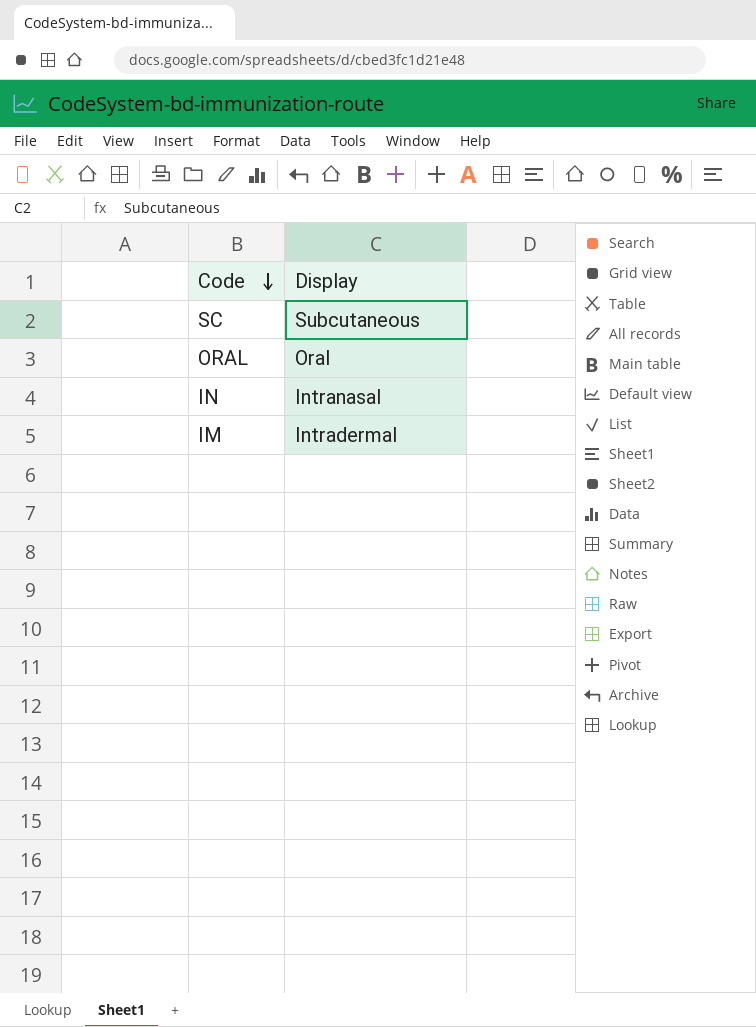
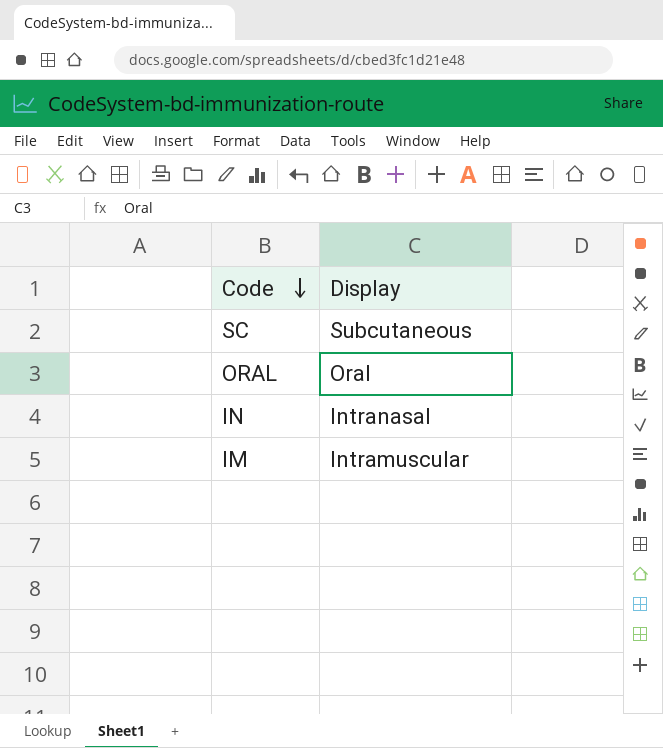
IM | Display: Intradermal -> Intramuscular

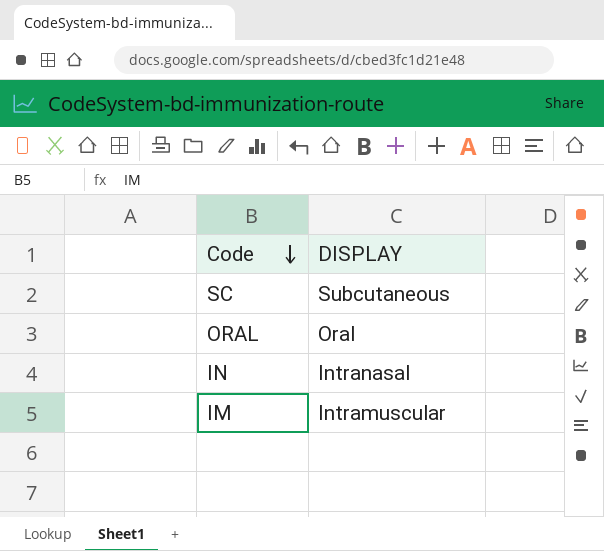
column name: Display -> DISPLAY

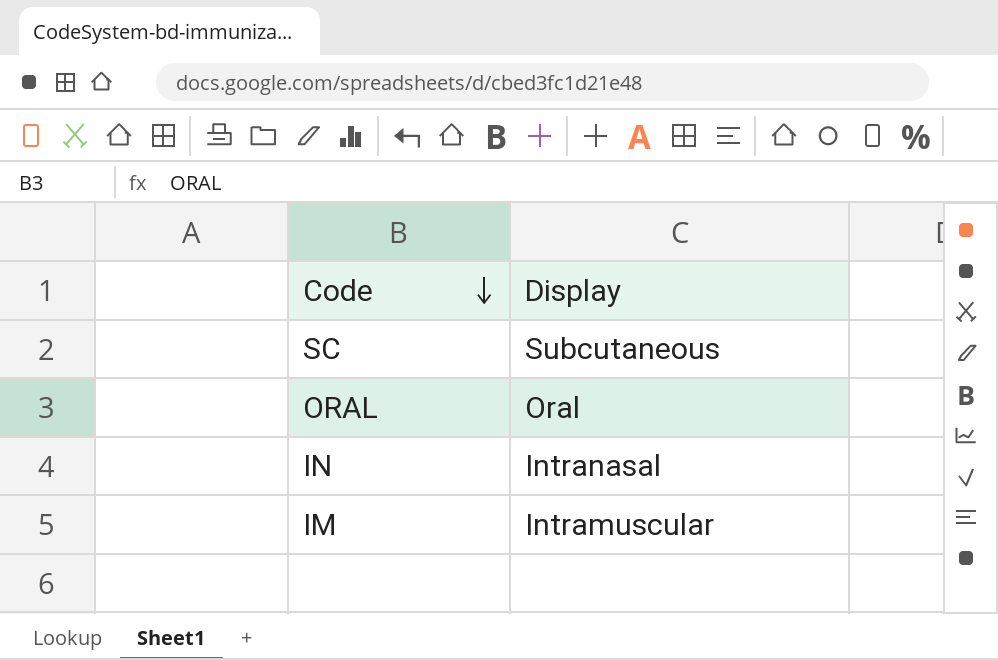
column name: DISPLAY -> Display

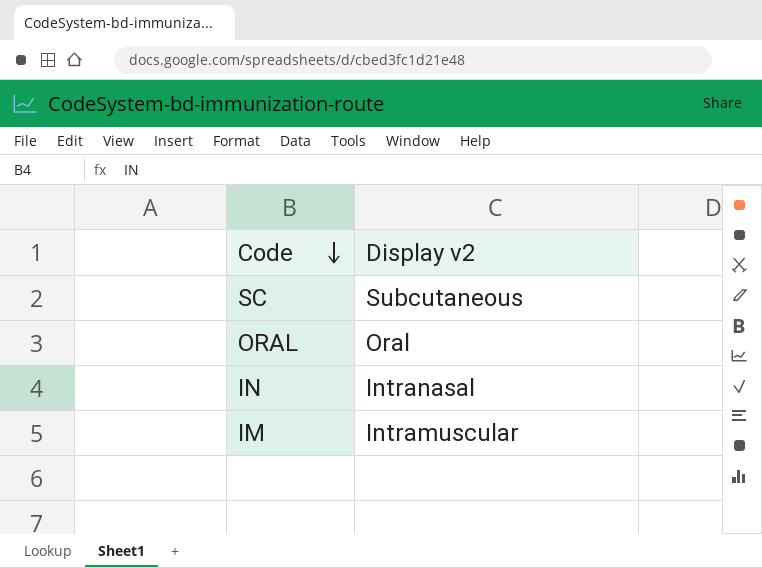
column name: Display -> Display v2

